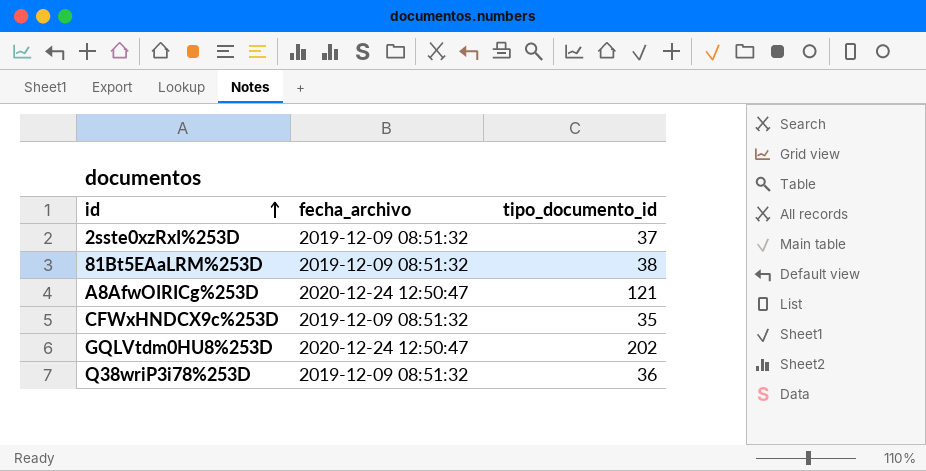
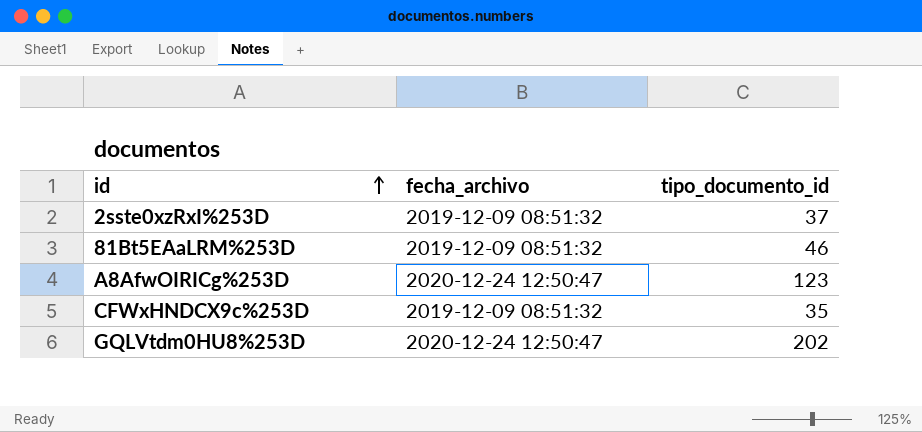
row Q38wriP3i78%253D: 2019-12-09 08:51:32 | 36 -> none
81Bt5EAaLRM%253D | tipo_documento_id: 38 -> 46
A8AfwOIRICg%253D | tipo_documento_id: 121 -> 123

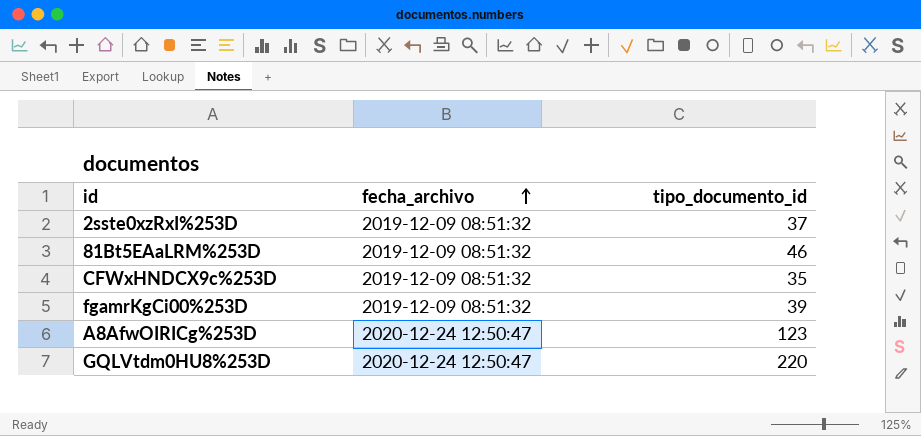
row order: id ascending -> fecha_archivo ascending
row fgamrKgCi00%253D: none -> 2019-12-09 08:51:32 | 39
GQLVtdm0HU8%253D | tipo_documento_id: 202 -> 220

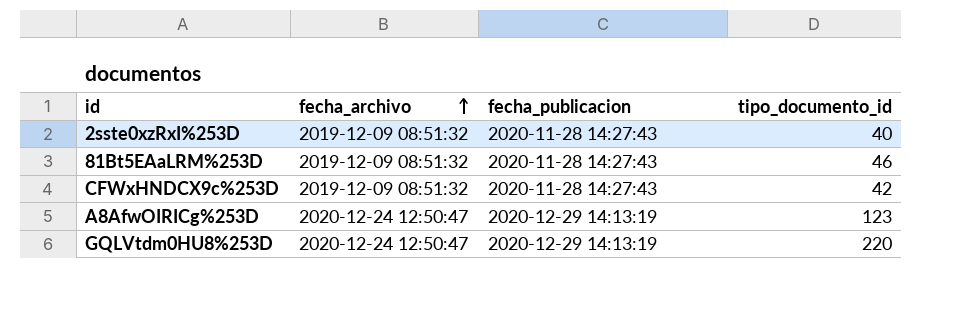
column fecha_publicacion | position: none -> 3
row fgamrKgCi00%253D: 2019-12-09 08:51:32 | 39 -> none
2sste0xzRxI%253D | tipo_documento_id: 37 -> 40
CFWxHNDCX9c%253D | tipo_documento_id: 35 -> 42

